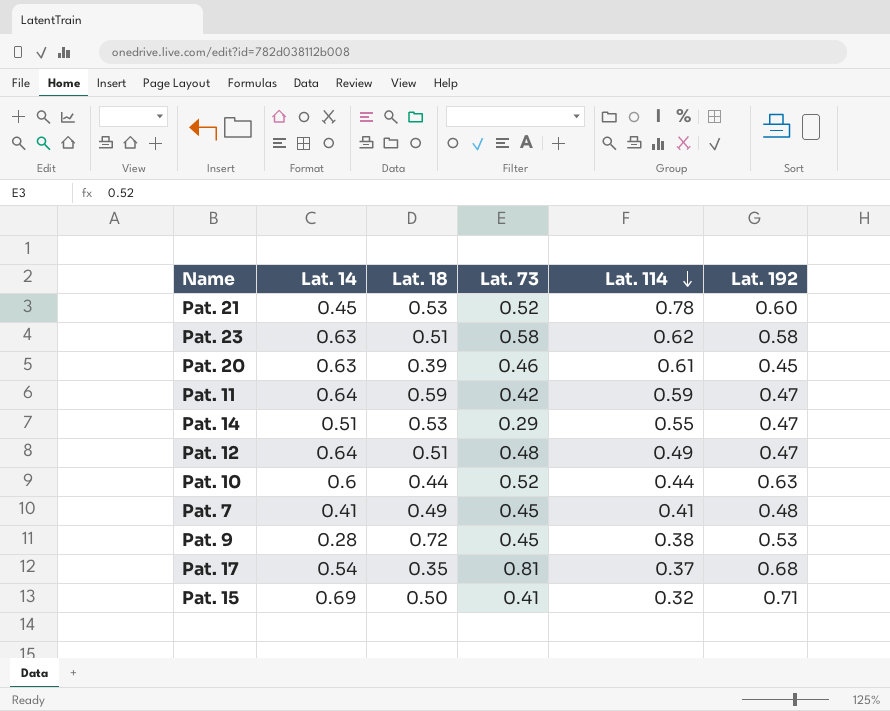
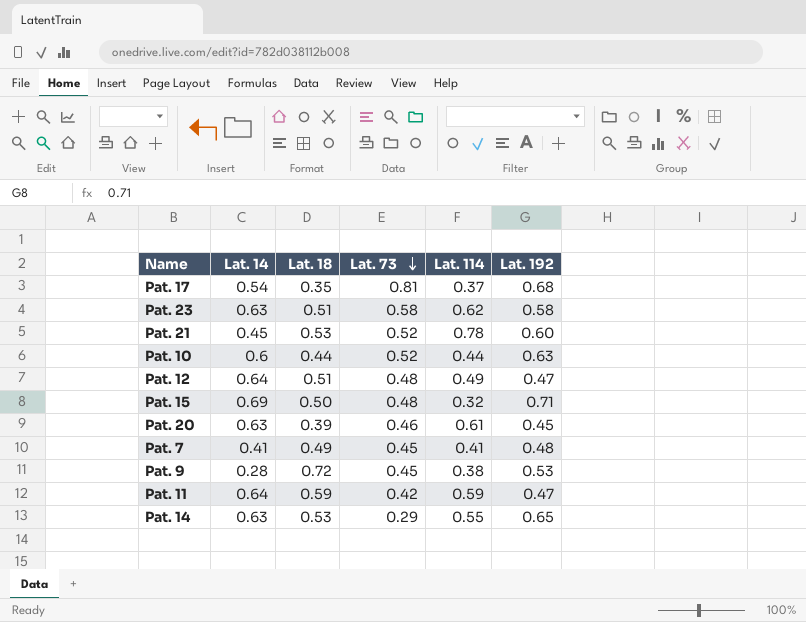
row order: Lat. 114 descending -> Lat. 73 descending
Pat. 15 | Lat. 73: 0.41 -> 0.48
Pat. 14 | Lat. 14: 0.51 -> 0.63
Pat. 14 | Lat. 192: 0.47 -> 0.65

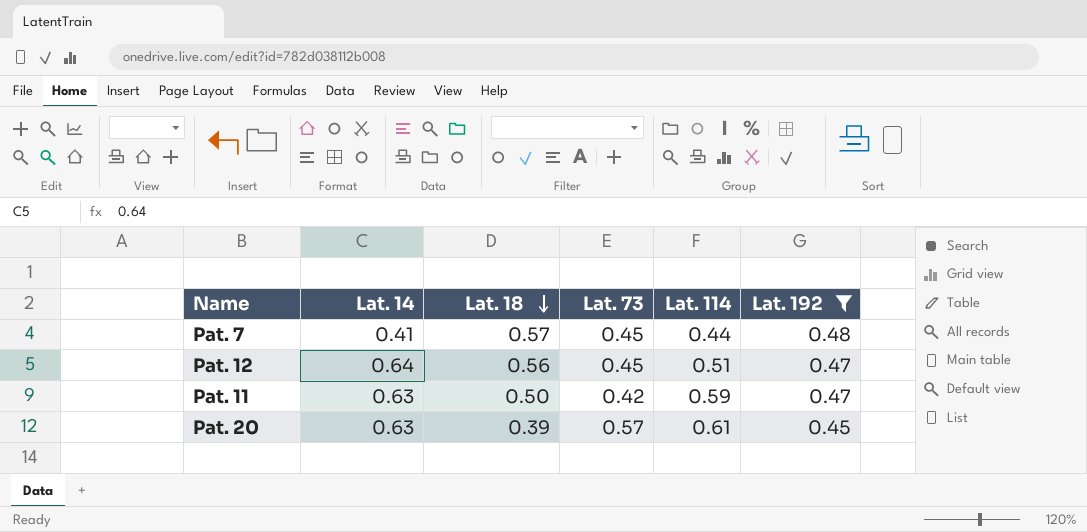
filter: none -> Lat. 192 <= 0.48
row order: Lat. 73 descending -> Lat. 18 descending
Pat. 7 | Lat. 18: 0.49 -> 0.57
Pat. 7 | Lat. 114: 0.41 -> 0.44
Pat. 12 | Lat. 18: 0.51 -> 0.56
Pat. 12 | Lat. 73: 0.48 -> 0.45
Pat. 12 | Lat. 114: 0.49 -> 0.51
Pat. 11 | Lat. 14: 0.64 -> 0.63
Pat. 11 | Lat. 18: 0.59 -> 0.50
Pat. 20 | Lat. 73: 0.46 -> 0.57

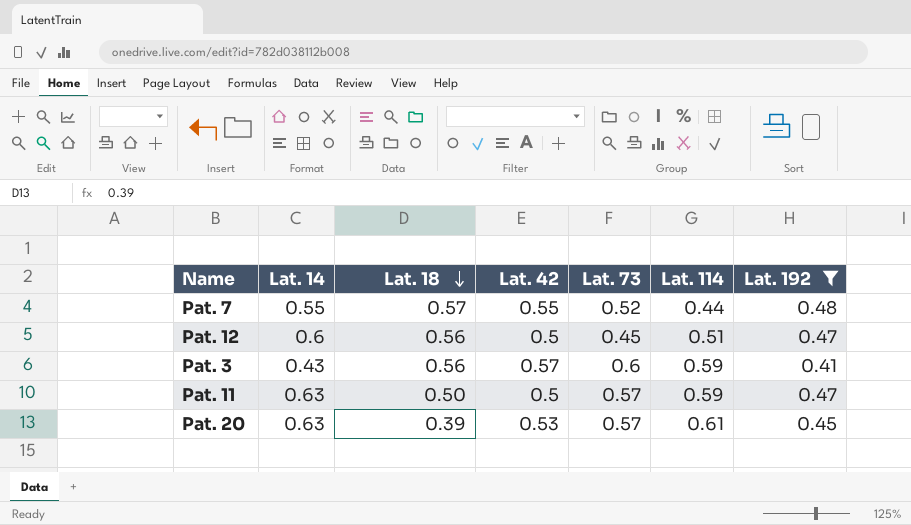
column Lat. 42 | position: none -> 4
Pat. 7 | Lat. 14: 0.41 -> 0.55
Pat. 7 | Lat. 73: 0.45 -> 0.52
Pat. 12 | Lat. 14: 0.64 -> 0.6
row Pat. 3: none -> 0.43 | 0.56 | 0.57 | 0.6 | 0.59 | 0.41
Pat. 11 | Lat. 73: 0.42 -> 0.57

